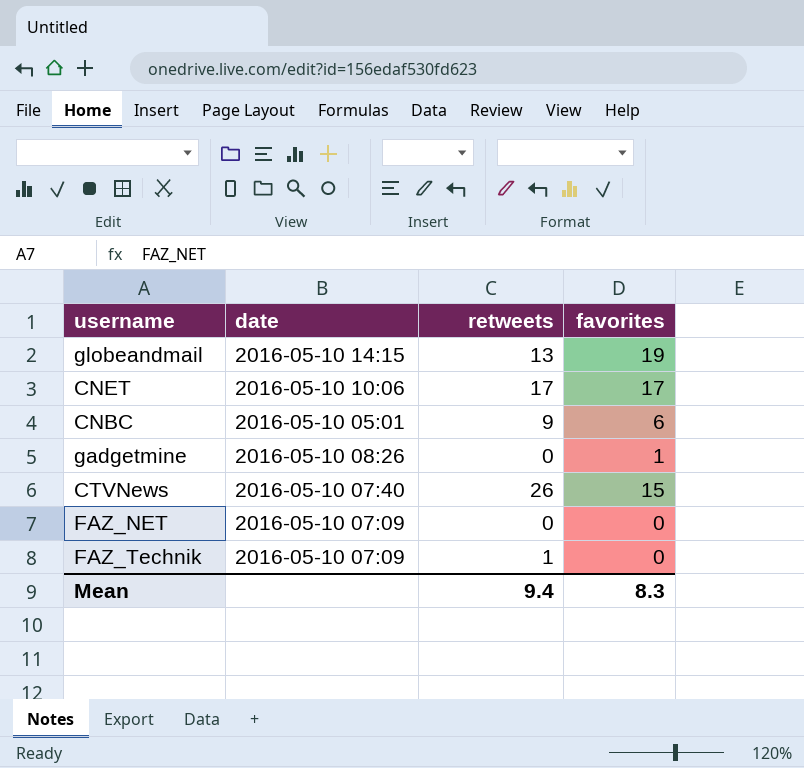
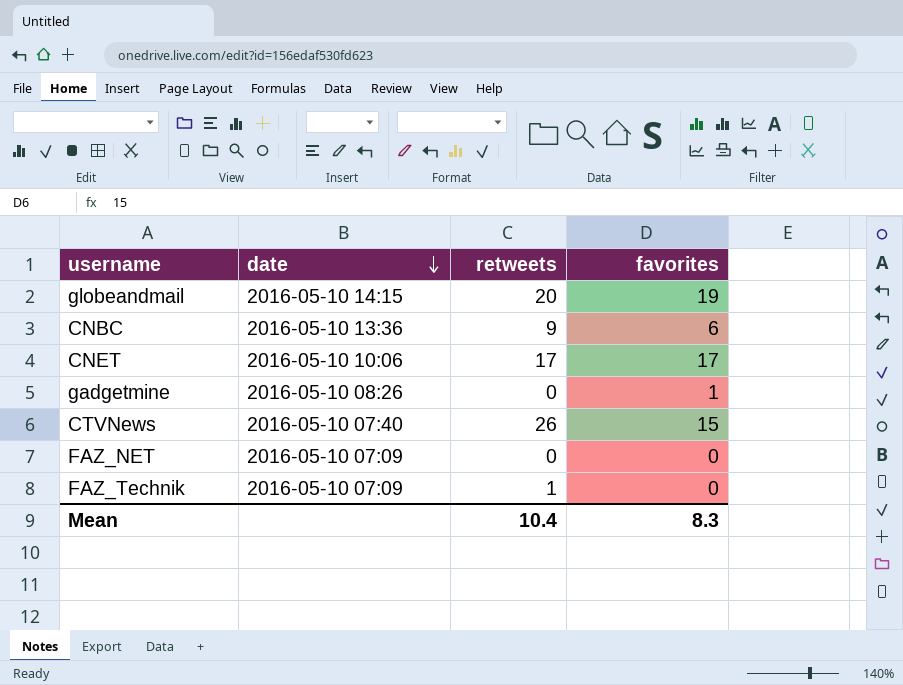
row order: none -> date descending
globeandmail | retweets: 13 -> 20
CNBC | date: 2016-05-10 05:01 -> 2016-05-10 13:36
Mean | retweets: 9.4 -> 10.4

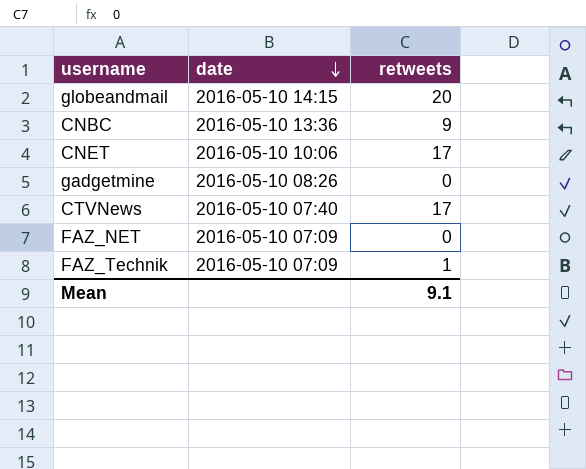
column favorites | position: 4 -> none
CTVNews | retweets: 26 -> 17
Mean | retweets: 10.4 -> 9.1

